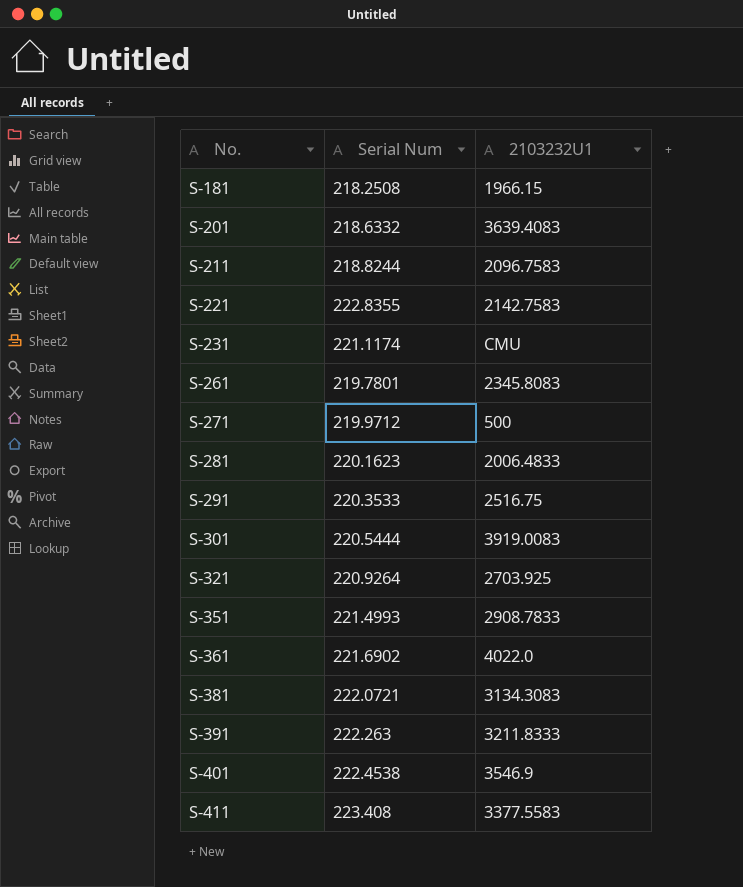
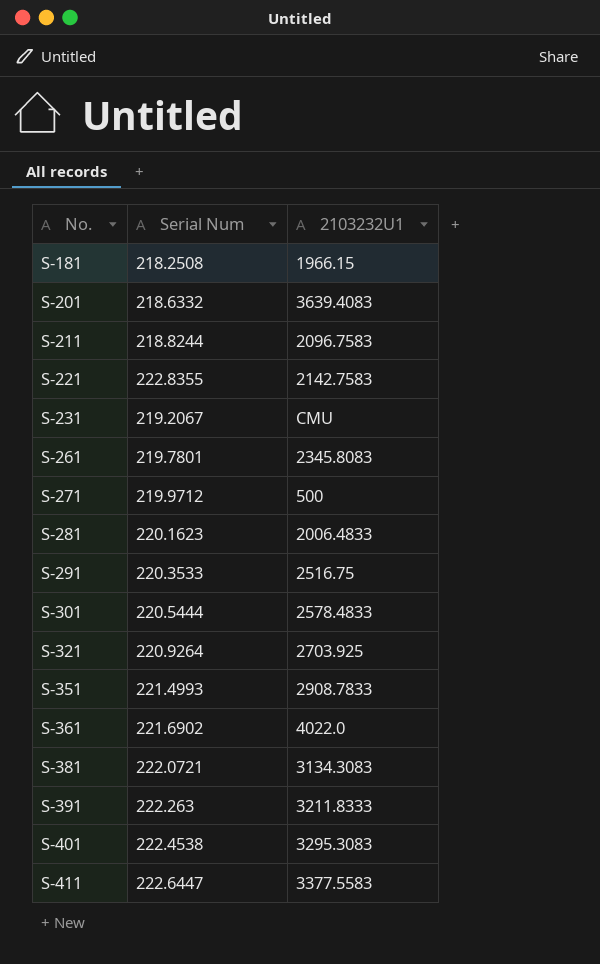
S-231 | Serial Num: 221.1174 -> 219.2067
S-301 | 2103232U1: 3919.0083 -> 2578.4833
S-401 | 2103232U1: 3546.9 -> 3295.3083
S-411 | Serial Num: 223.408 -> 222.6447

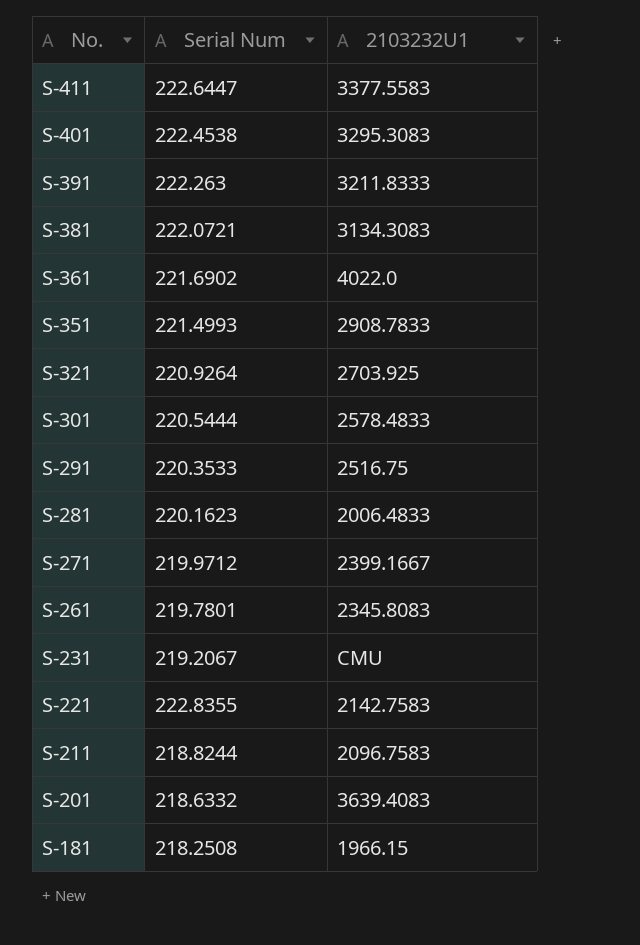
row order: No. ascending -> No. descending
S-271 | 2103232U1: 500 -> 2399.1667

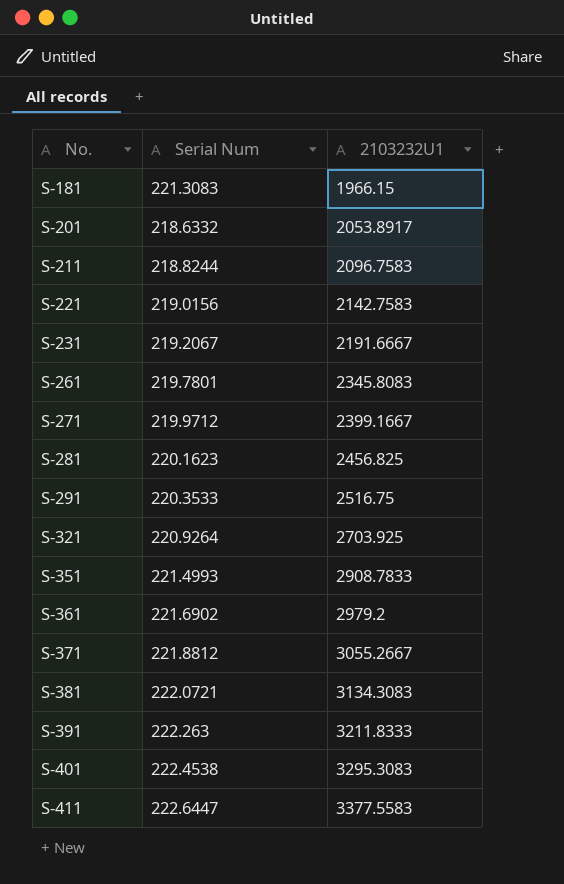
row order: No. descending -> No. ascending
row S-301: 220.5444 | 2578.4833 -> none
S-181 | Serial Num: 218.2508 -> 221.3083
S-201 | 2103232U1: 3639.4083 -> 2053.8917
S-221 | Serial Num: 222.8355 -> 219.0156
S-231 | 2103232U1: CMU -> 2191.6667
S-281 | 2103232U1: 2006.4833 -> 2456.825
S-361 | 2103232U1: 4022.0 -> 2979.2
row S-371: none -> 221.8812 | 3055.2667

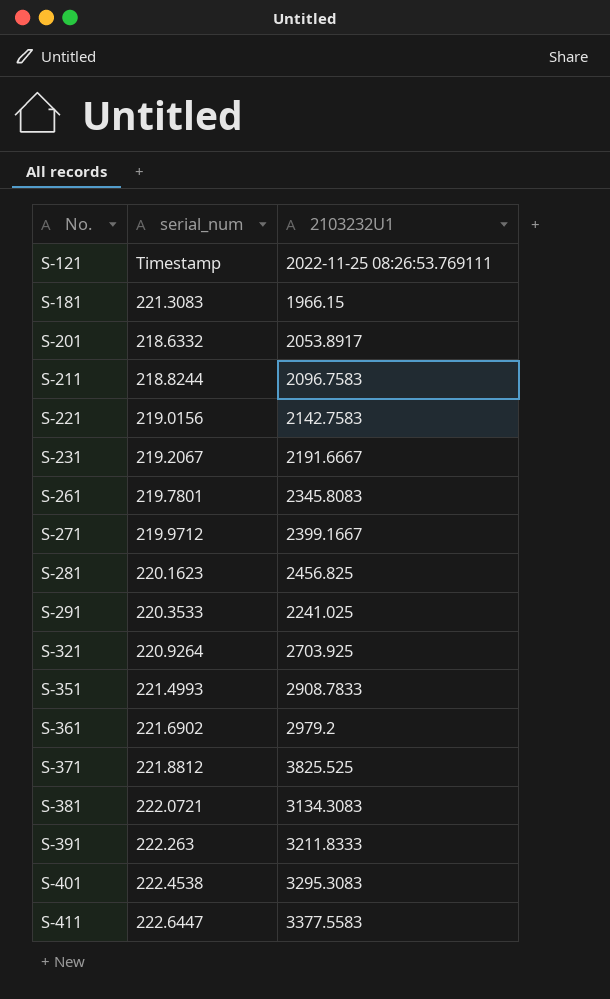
column name: Serial Num -> serial_num
row S-121: none -> Timestamp | 2022-11-25 08:26:53.769111
S-291 | 2103232U1: 2516.75 -> 2241.025
S-371 | 2103232U1: 3055.2667 -> 3825.525

